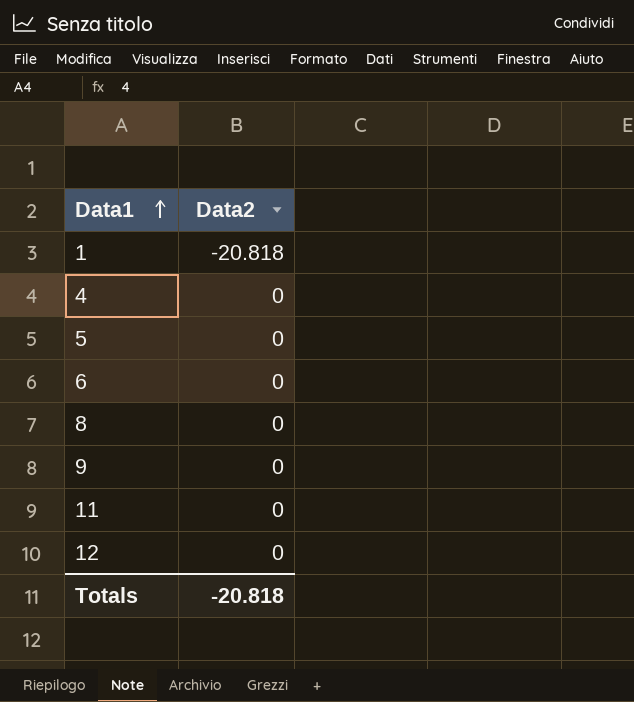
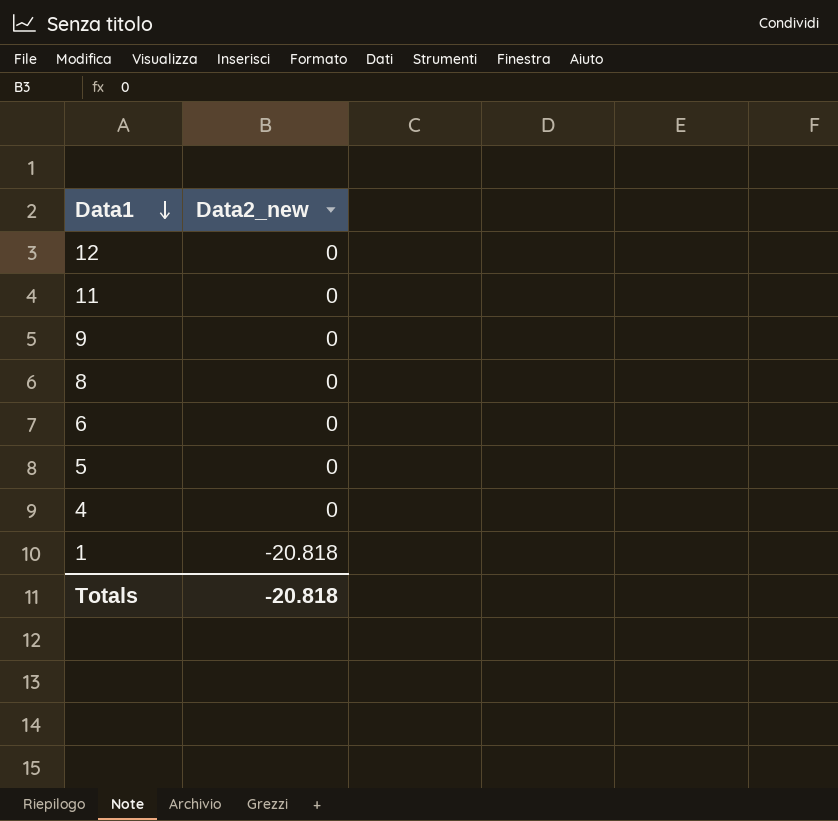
row order: Data1 ascending -> Data1 descending
column name: Data2 -> Data2_new

